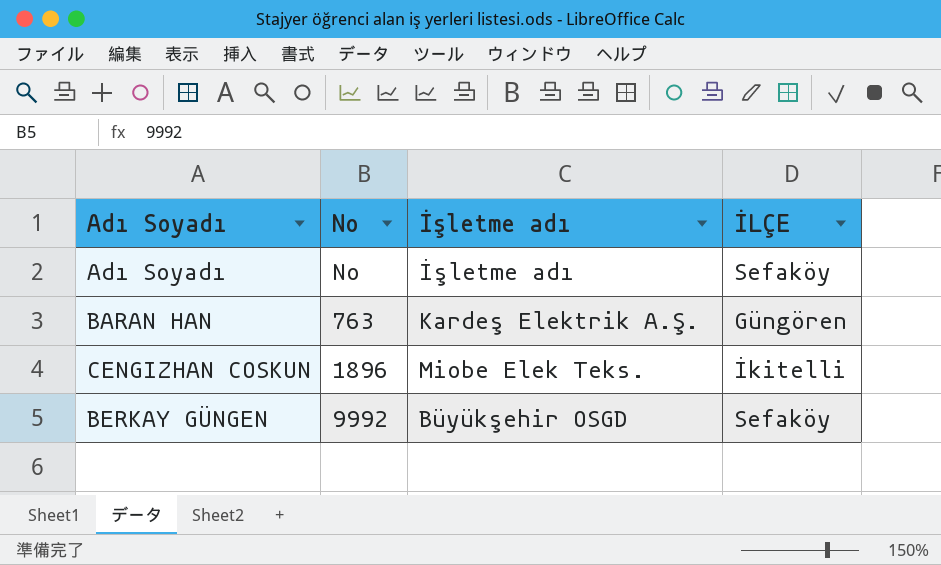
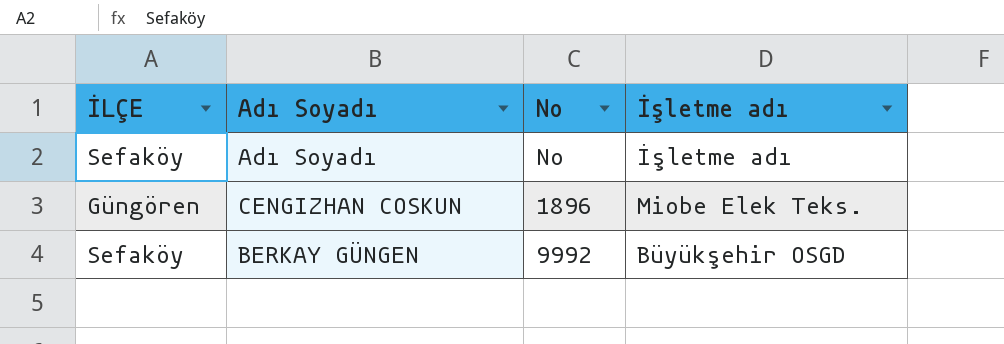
column İLÇE | position: 4 -> 1
row BARAN HAN: 763 | Kardeş Elektrik A.Ş. | Güngören -> none
CENGIZHAN COSKUN | İLÇE: İkitelli -> Güngören

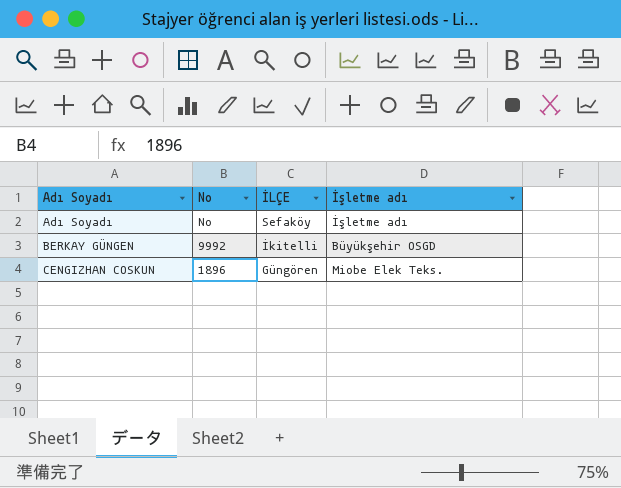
row order: none -> Adı Soyadı ascending
column İLÇE | position: 1 -> 3
BERKAY GÜNGEN | İLÇE: Sefaköy -> İkitelli

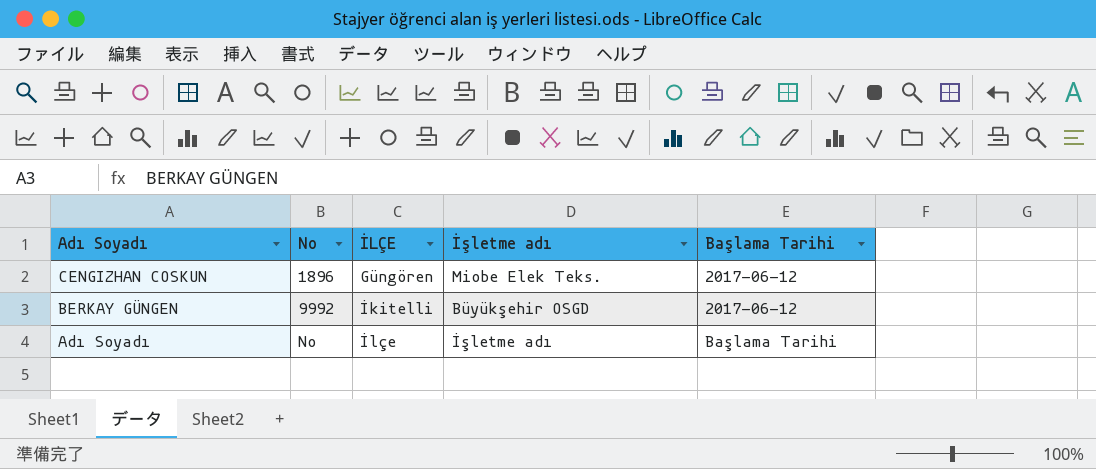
row order: Adı Soyadı ascending -> Adı Soyadı descending
column Başlama Tarihi | position: none -> 5
Adı Soyadı | İLÇE: Sefaköy -> İlçe

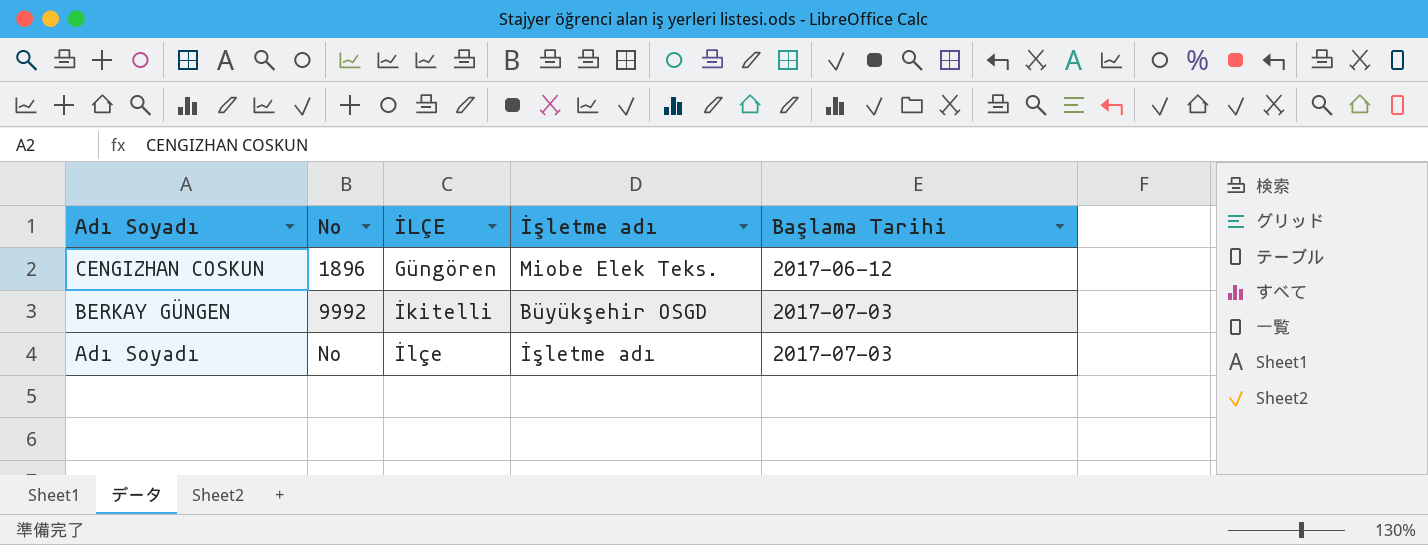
BERKAY GÜNGEN | Başlama Tarihi: 2017-06-12 -> 2017-07-03
Adı Soyadı | Başlama Tarihi: Başlama Tarihi -> 2017-07-03

